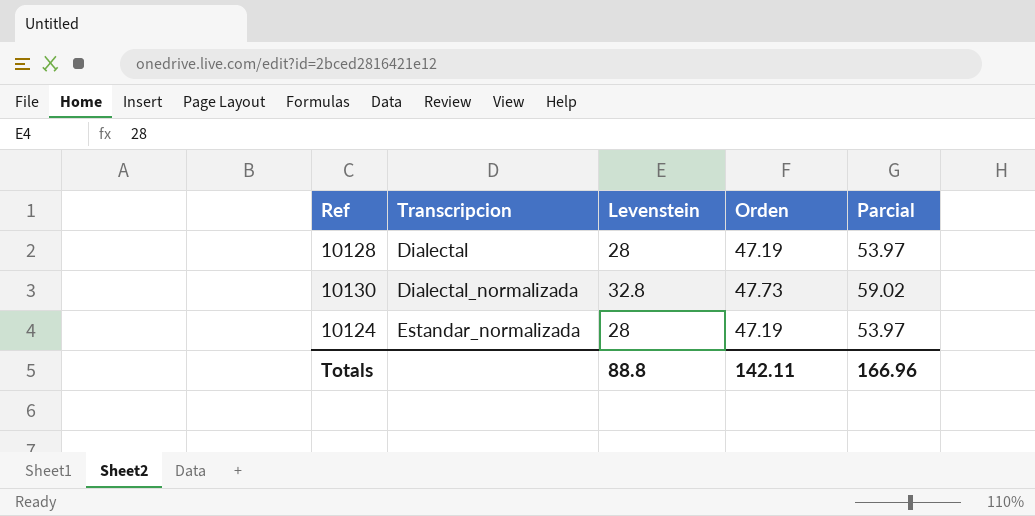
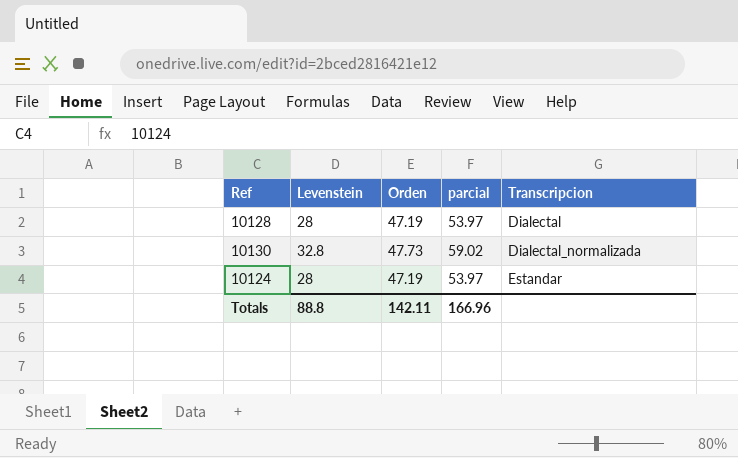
column name: Parcial -> parcial
column Transcripcion | position: 2 -> 5
10124 | Transcripcion: Estandar_normalizada -> Estandar

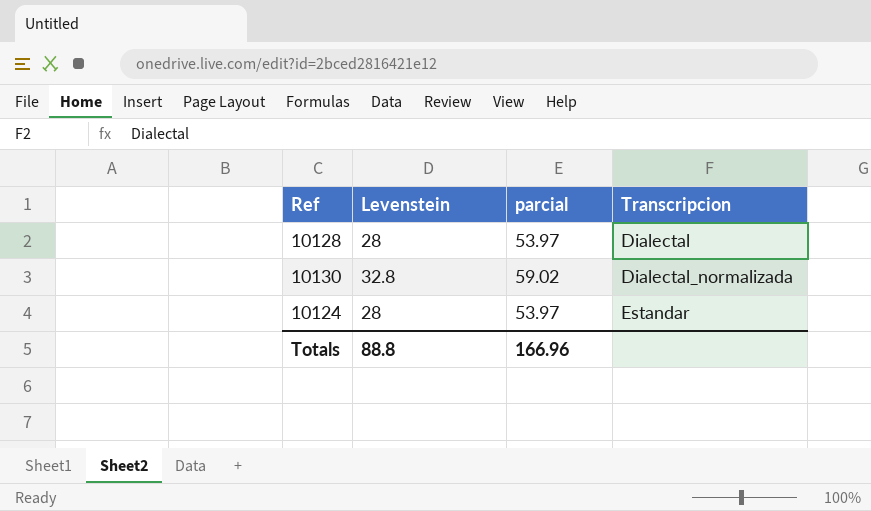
column Orden | position: 3 -> none

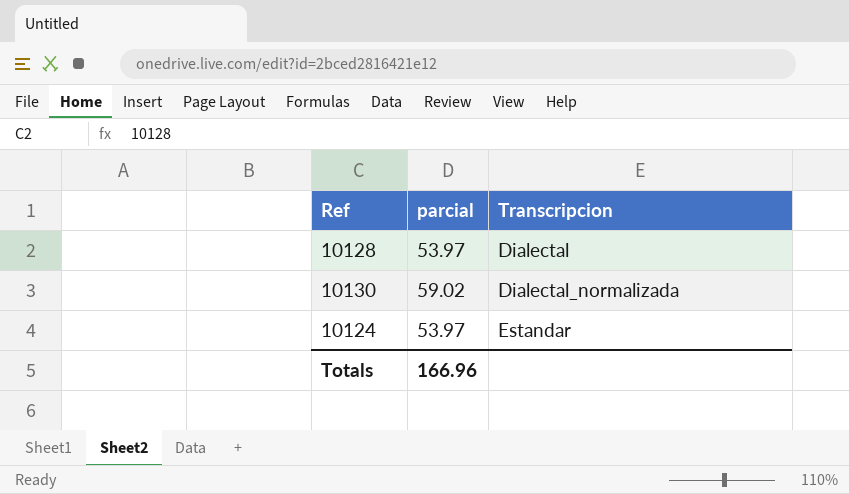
column Levenstein | position: 2 -> none

